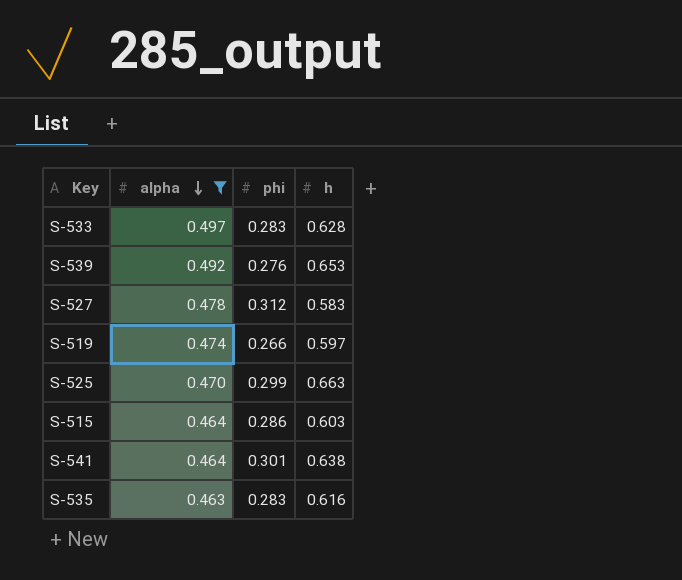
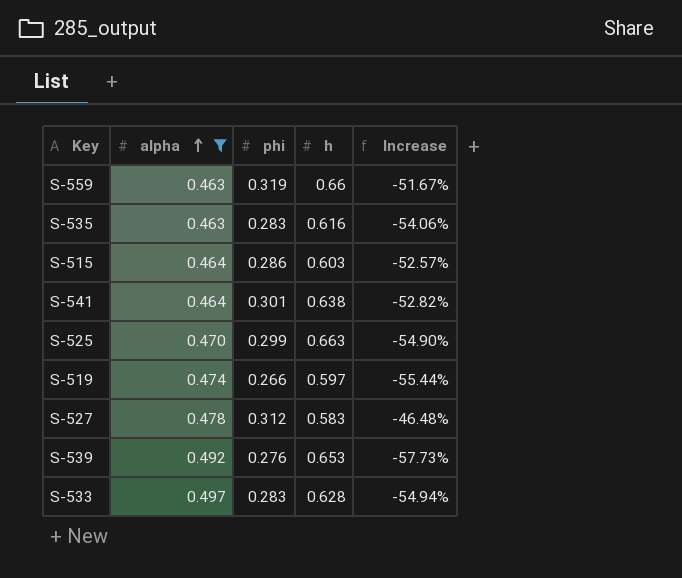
row order: alpha descending -> alpha ascending
column Increase | formula: none -> ([phi] - [h]) / [h]
row S-559: none -> 0.463 | 0.319 | 0.66 | -51.67%

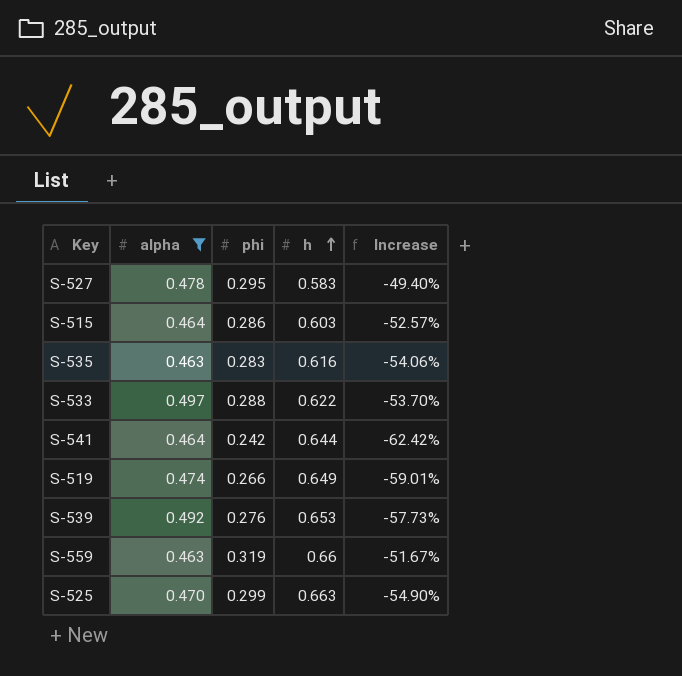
row order: alpha ascending -> h ascending
S-527 | phi: 0.312 -> 0.295
S-527 | Increase: -46.48% -> -49.40%
S-533 | phi: 0.283 -> 0.288
S-533 | h: 0.628 -> 0.622
S-533 | Increase: -54.94% -> -53.70%
S-541 | phi: 0.301 -> 0.242
S-541 | h: 0.638 -> 0.644
S-541 | Increase: -52.82% -> -62.42%
S-519 | h: 0.597 -> 0.649
S-519 | Increase: -55.44% -> -59.01%

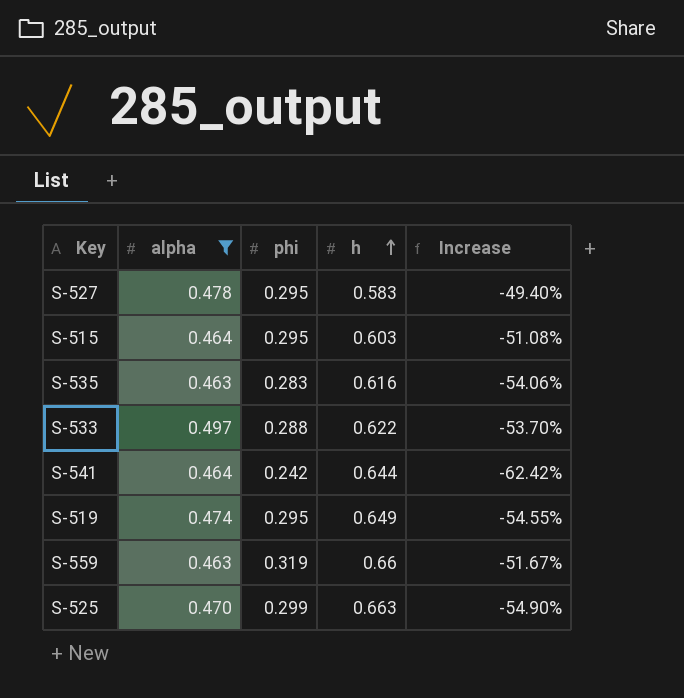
row S-539: 0.492 | 0.276 | 0.653 | -57.73% -> none
S-515 | phi: 0.286 -> 0.295
S-515 | Increase: -52.57% -> -51.08%
S-519 | phi: 0.266 -> 0.295
S-519 | Increase: -59.01% -> -54.55%

